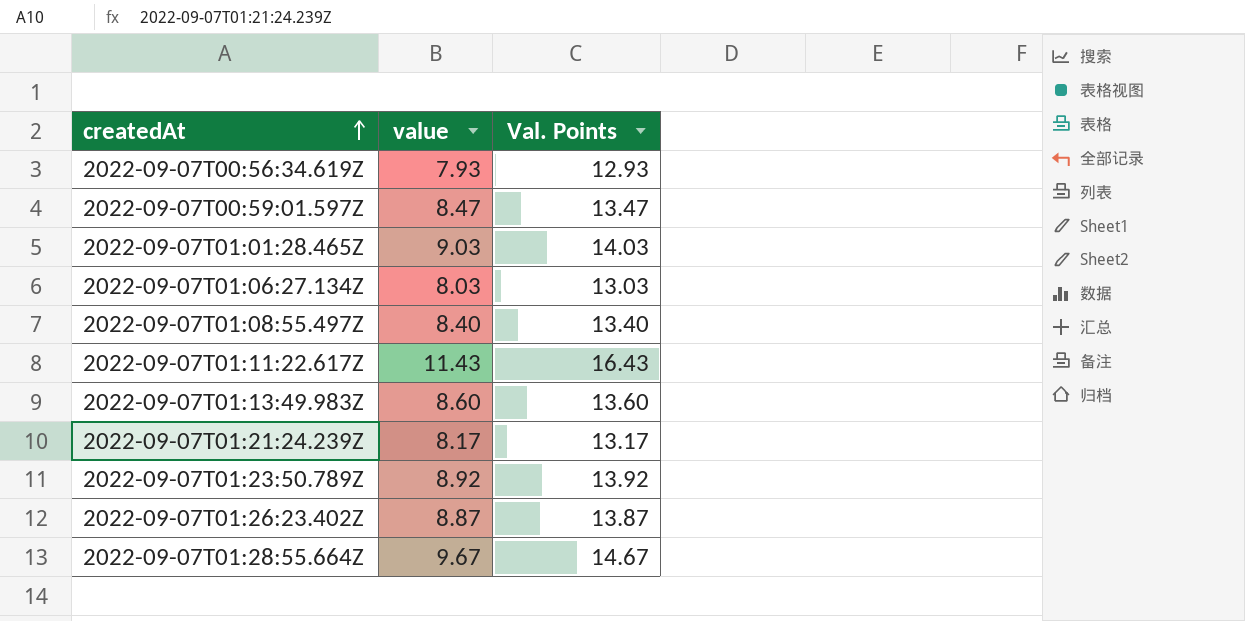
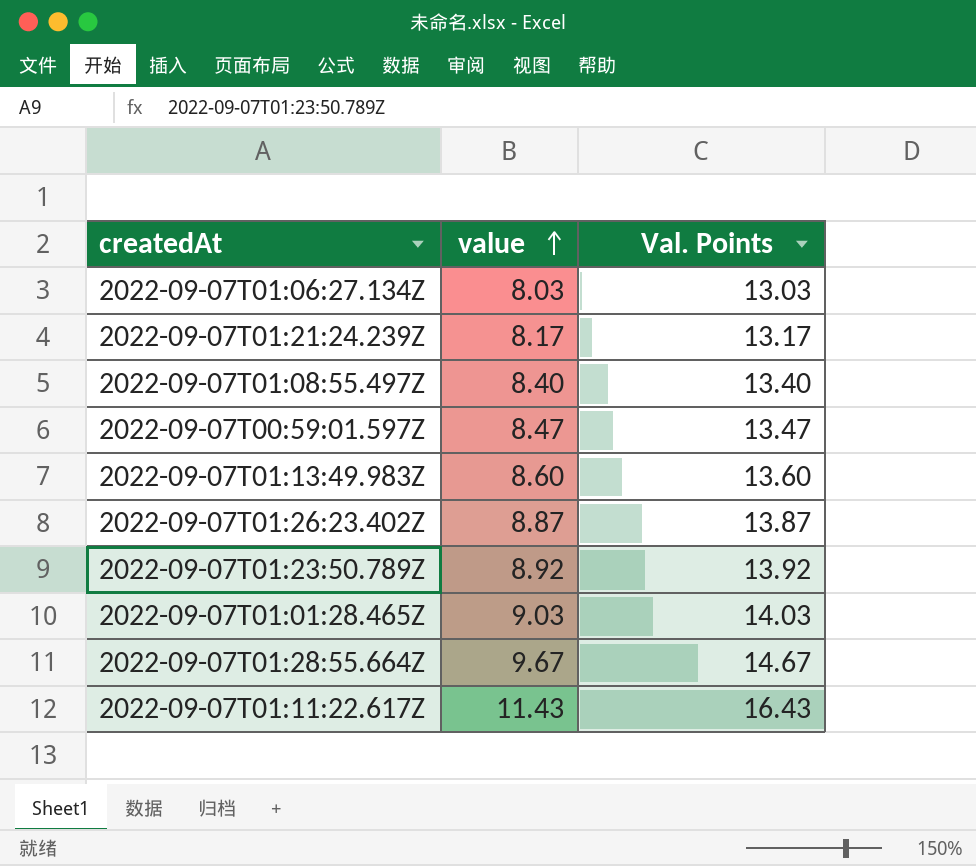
row order: createdAt ascending -> value ascending
row 2022-09-07T00:56:34.619Z: 7.93 | 12.93 -> none

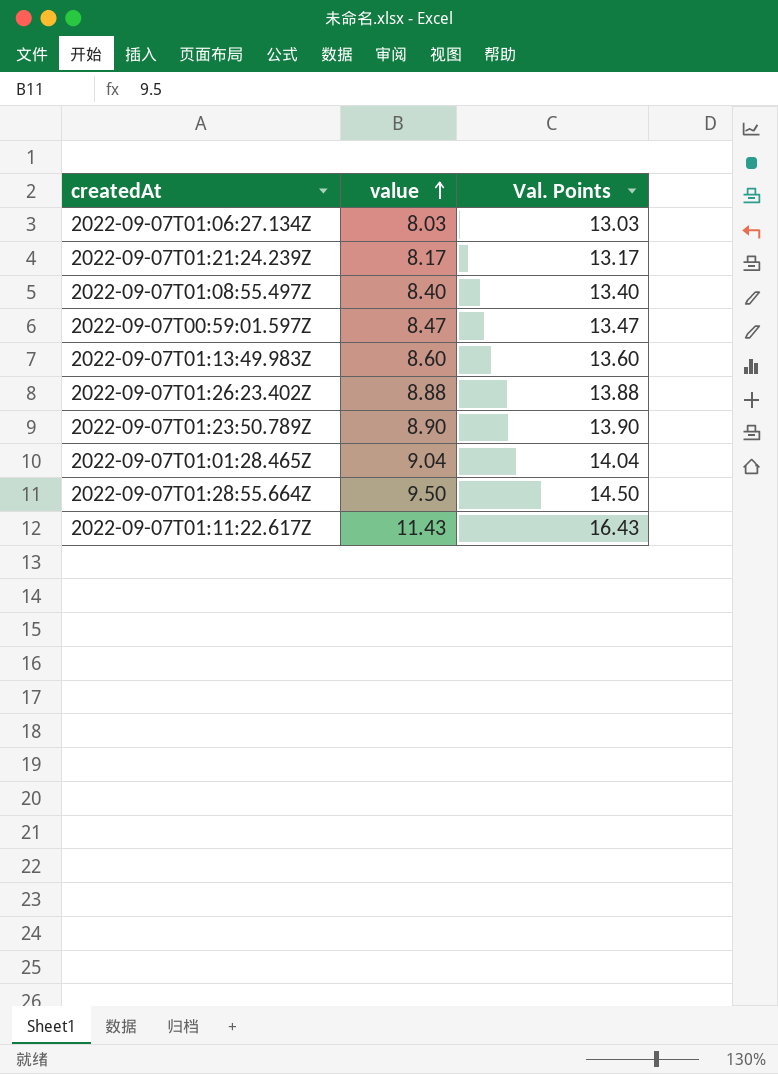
2022-09-07T01:26:23.402Z | value: 8.87 -> 8.88
2022-09-07T01:26:23.402Z | Val. Points: 13.87 -> 13.88
2022-09-07T01:23:50.789Z | value: 8.92 -> 8.90
2022-09-07T01:23:50.789Z | Val. Points: 13.92 -> 13.90
2022-09-07T01:01:28.465Z | value: 9.03 -> 9.04
2022-09-07T01:01:28.465Z | Val. Points: 14.03 -> 14.04
2022-09-07T01:28:55.664Z | value: 9.67 -> 9.50
2022-09-07T01:28:55.664Z | Val. Points: 14.67 -> 14.50

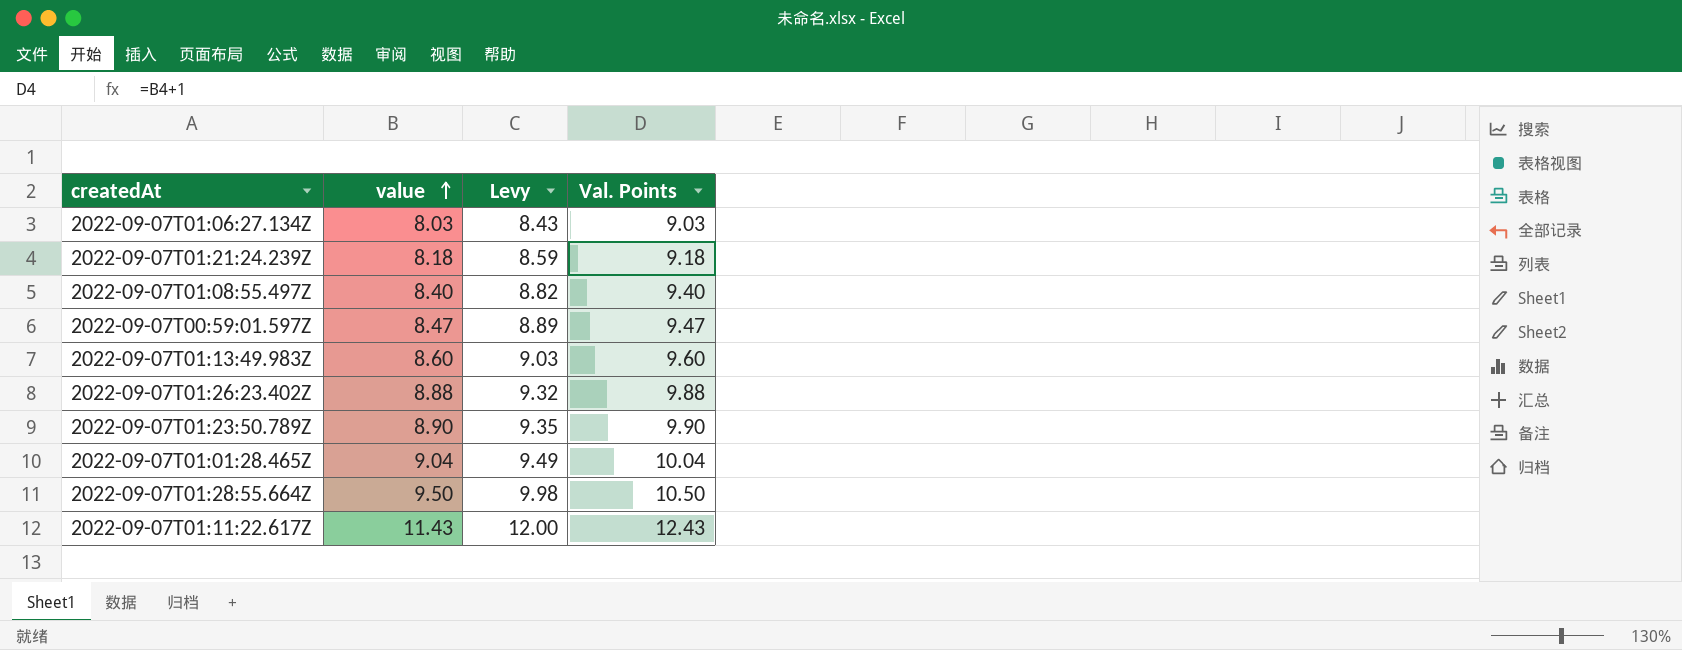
column Levy | formula: none -> [value] * 1.05
column Val. Points | formula: [value] + 5 -> [value] + 1
2022-09-07T01:21:24.239Z | value: 8.17 -> 8.18

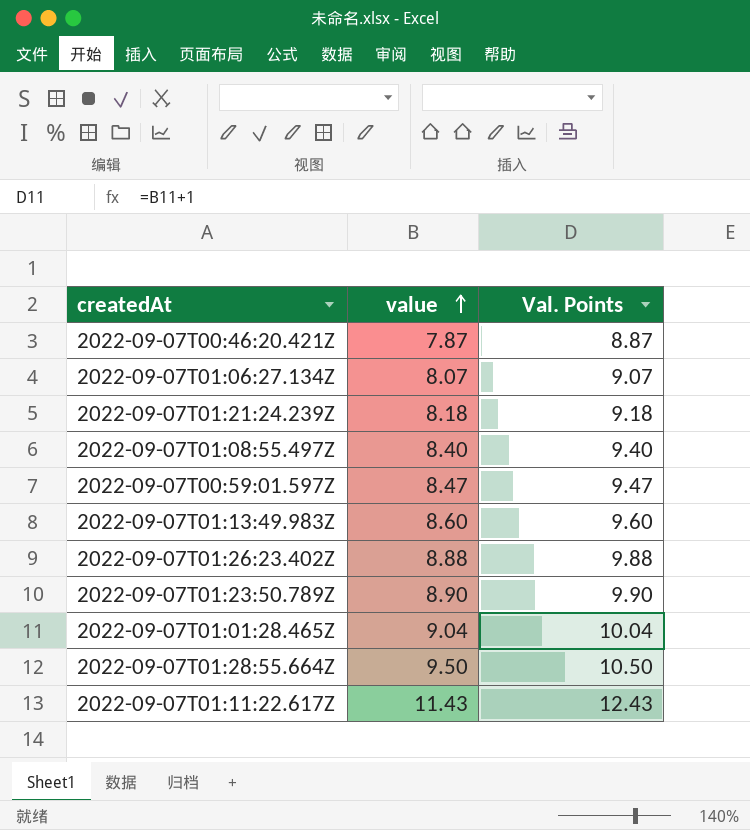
column Levy | formula: [value] * 1.05 -> none
row 2022-09-07T00:46:20.421Z: none -> 7.87 | 8.87
2022-09-07T01:06:27.134Z | value: 8.03 -> 8.07
2022-09-07T01:06:27.134Z | Val. Points: 9.03 -> 9.07

